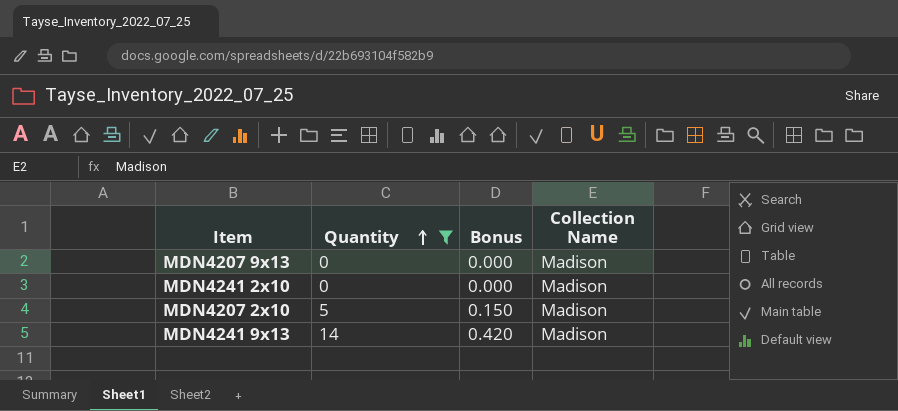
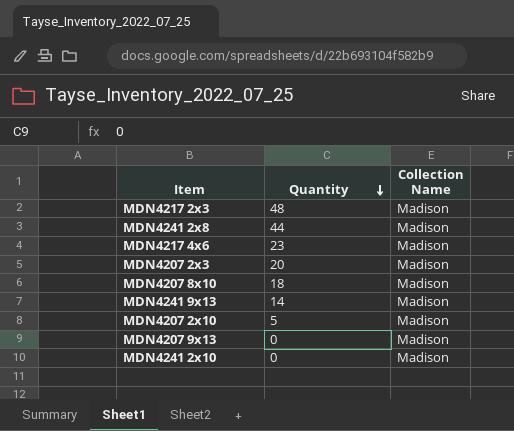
filter: Quantity <= 14 -> none
row order: Quantity ascending -> Quantity descending
column Bonus | formula: [Quantity] * 0.03 -> none

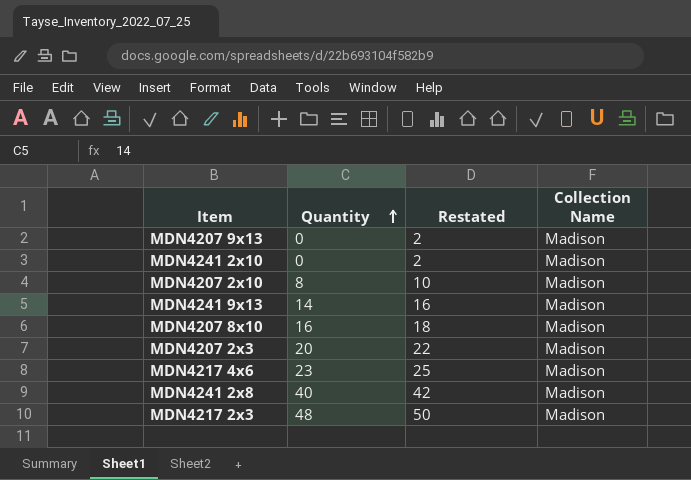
row order: Quantity descending -> Quantity ascending
column Restated | formula: none -> [Quantity] + 2
MDN4207 2x10 | Quantity: 5 -> 8
MDN4207 8x10 | Quantity: 18 -> 16
MDN4241 2x8 | Quantity: 44 -> 40

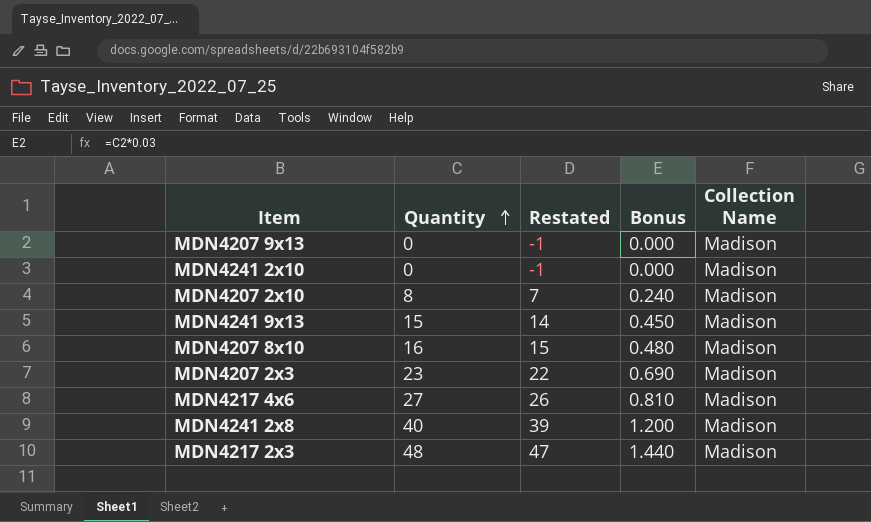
column Restated | formula: [Quantity] + 2 -> [Quantity] - 1
column Bonus | formula: none -> [Quantity] * 0.03
MDN4241 9x13 | Quantity: 14 -> 15
MDN4207 2x3 | Quantity: 20 -> 23
MDN4217 4x6 | Quantity: 23 -> 27

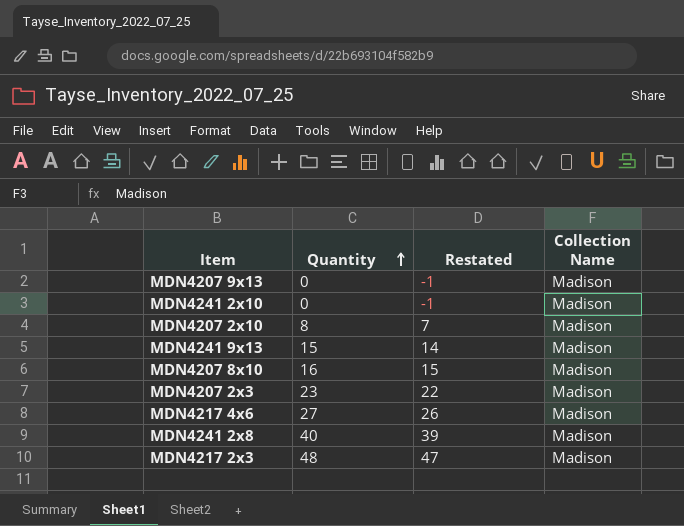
column Bonus | formula: [Quantity] * 0.03 -> none

